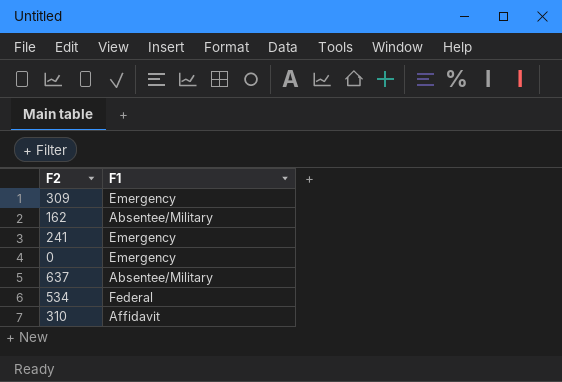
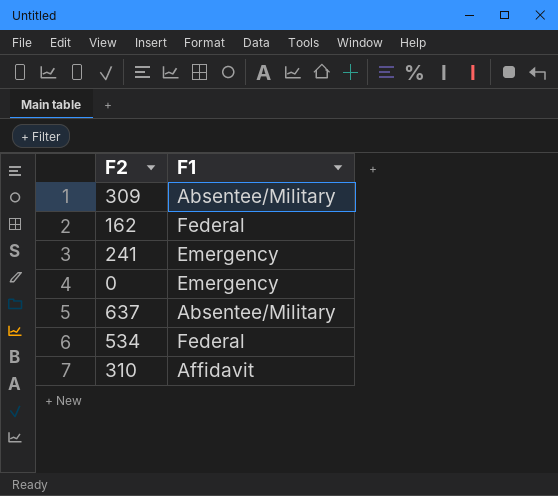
309 | F1: Emergency -> Absentee/Military
162 | F1: Absentee/Military -> Federal

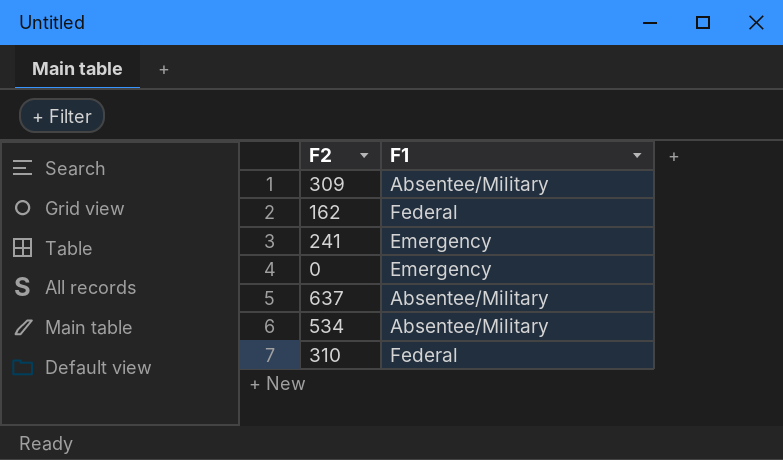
534 | F1: Federal -> Absentee/Military
310 | F1: Affidavit -> Federal

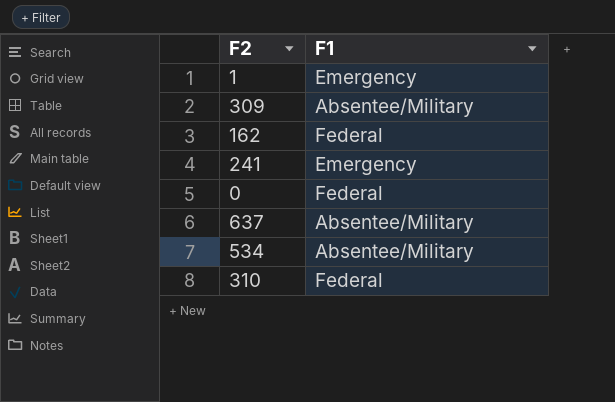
row 1: none -> Emergency
0 | F1: Emergency -> Federal

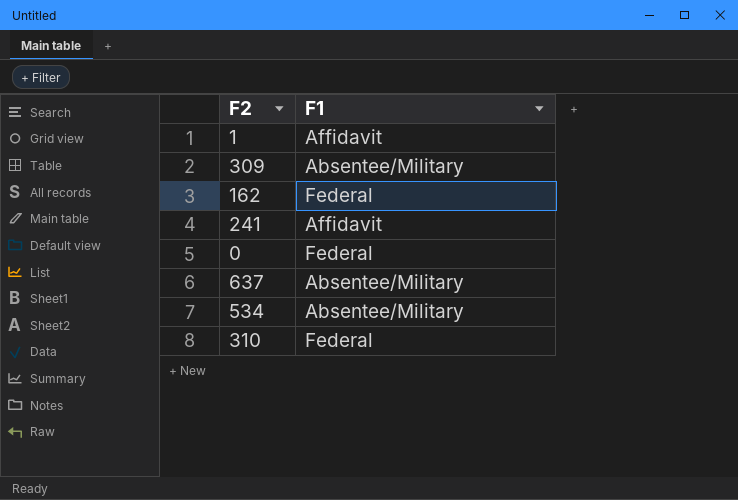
1 | F1: Emergency -> Affidavit
241 | F1: Emergency -> Affidavit

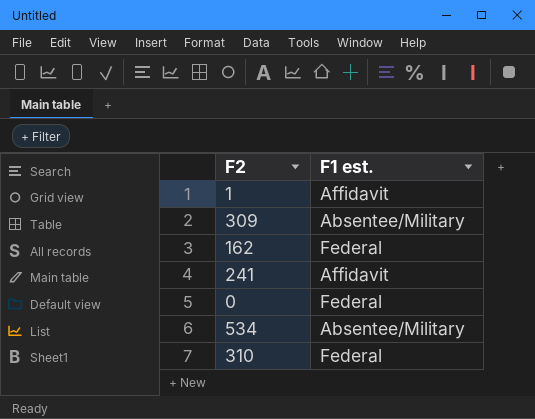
column name: F1 -> F1 est.
row 637: Absentee/Military -> none

